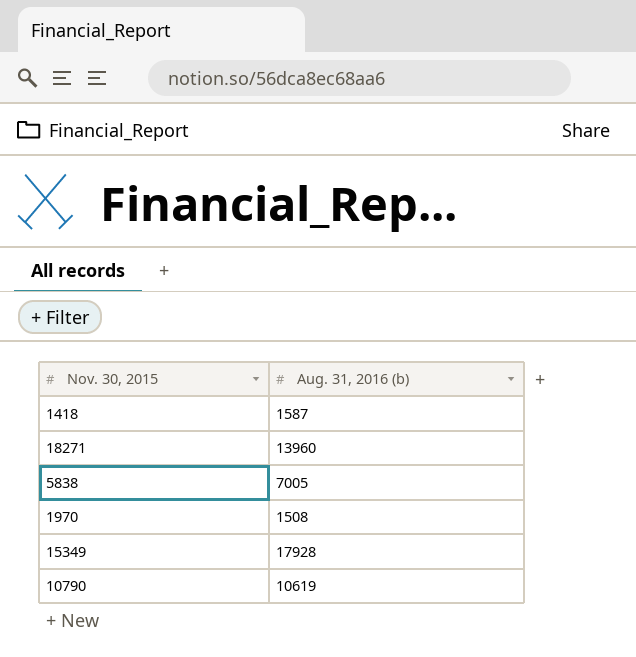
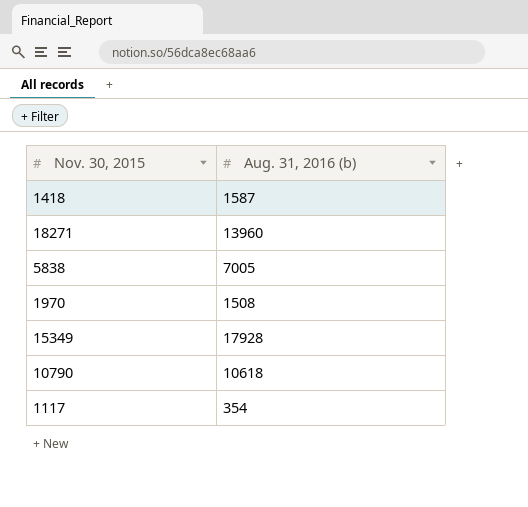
10790 | Aug. 31, 2016 (b): 10619 -> 10618
row 1117: none -> 354

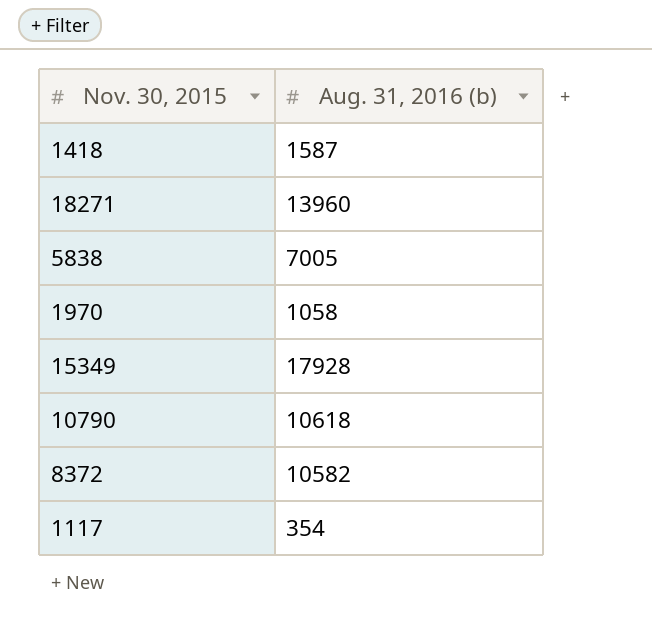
1970 | Aug. 31, 2016 (b): 1508 -> 1058
row 8372: none -> 10582

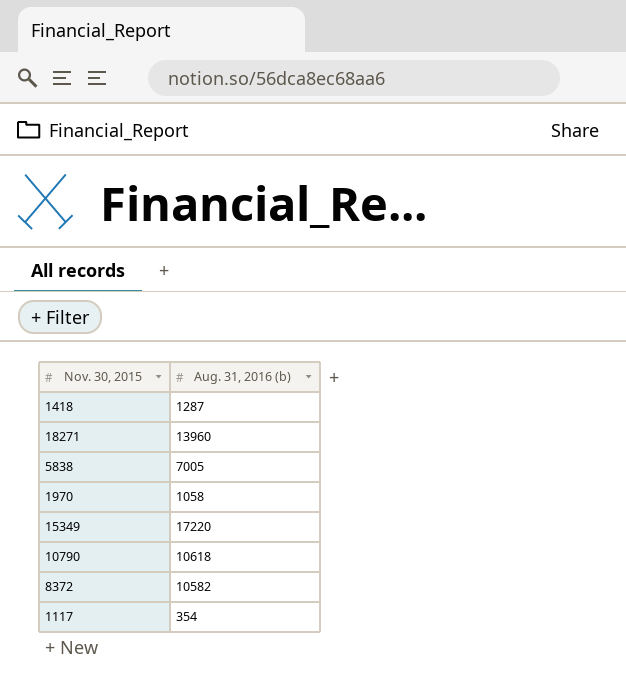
1418 | Aug. 31, 2016 (b): 1587 -> 1287
15349 | Aug. 31, 2016 (b): 17928 -> 17220

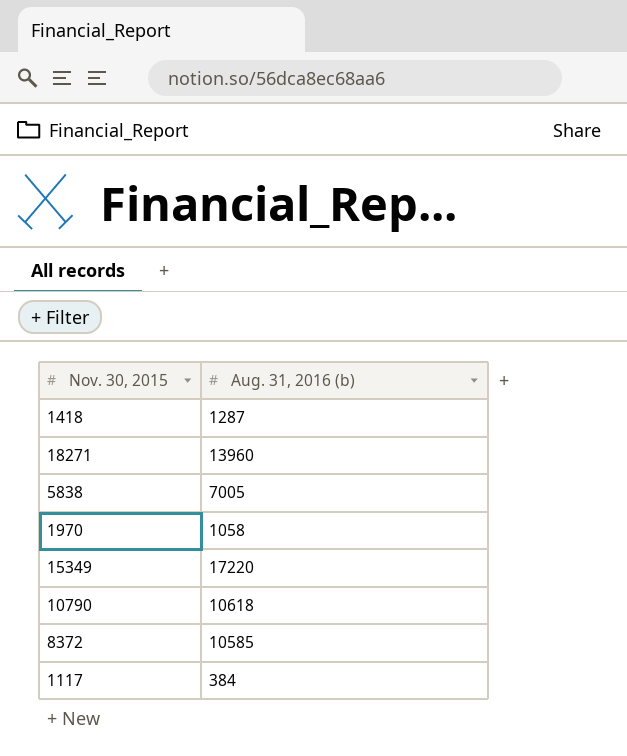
8372 | Aug. 31, 2016 (b): 10582 -> 10585
1117 | Aug. 31, 2016 (b): 354 -> 384

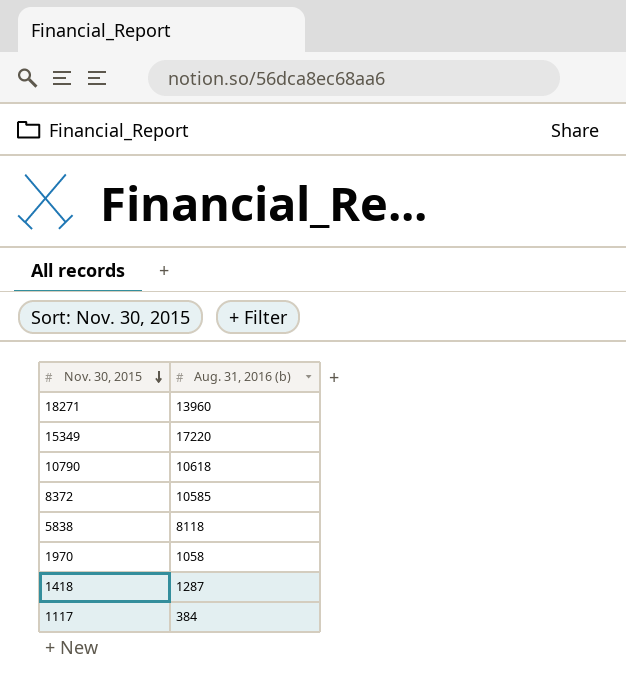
row order: none -> Nov. 30, 2015 descending
5838 | Aug. 31, 2016 (b): 7005 -> 8118

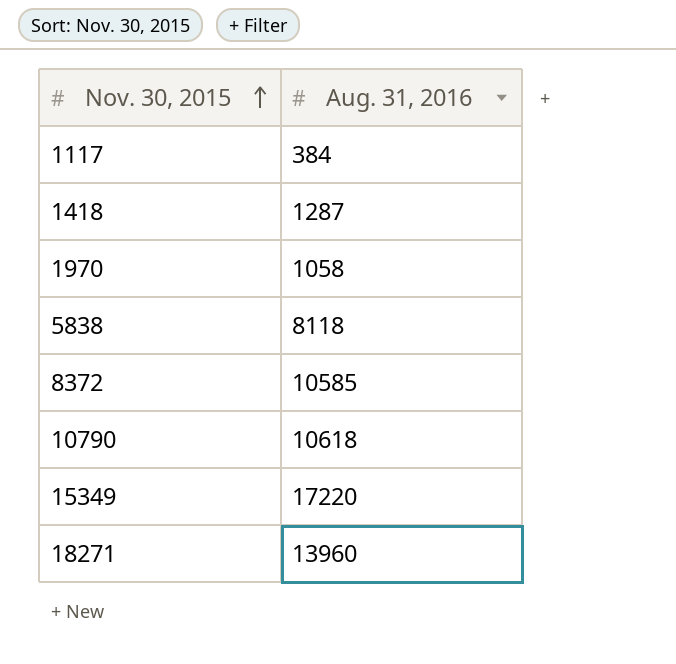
row order: Nov. 30, 2015 descending -> Nov. 30, 2015 ascending
column name: Aug. 31, 2016 (b) -> Aug. 31, 2016

